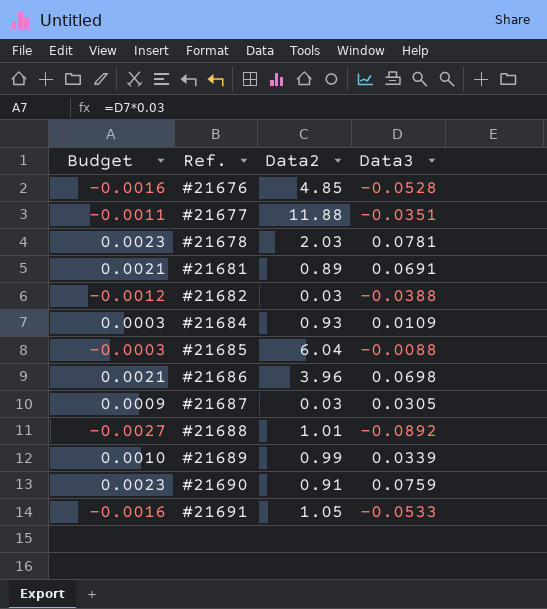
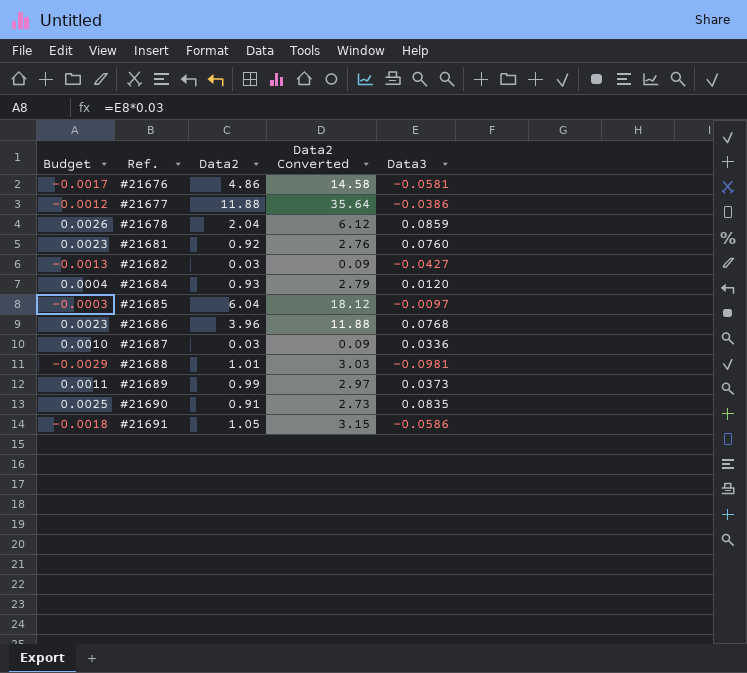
column Data2 Converted | formula: none -> [Data2] * 3
#21676 | Budget: -0.0016 -> -0.0017
#21676 | Data2: 4.85 -> 4.86
#21676 | Data3: -0.0528 -> -0.0581
#21677 | Budget: -0.0011 -> -0.0012
#21677 | Data3: -0.0351 -> -0.0386
#21678 | Budget: 0.0023 -> 0.0026
#21678 | Data2: 2.03 -> 2.04
#21678 | Data3: 0.0781 -> 0.0859
#21681 | Budget: 0.0021 -> 0.0023
#21681 | Data2: 0.89 -> 0.92
#21681 | Data3: 0.0691 -> 0.0760
#21682 | Budget: -0.0012 -> -0.0013
#21682 | Data3: -0.0388 -> -0.0427
#21684 | Budget: 0.0003 -> 0.0004
#21684 | Data3: 0.0109 -> 0.0120
#21685 | Data3: -0.0088 -> -0.0097
#21686 | Budget: 0.0021 -> 0.0023
#21686 | Data3: 0.0698 -> 0.0768
#21687 | Budget: 0.0009 -> 0.0010
#21687 | Data3: 0.0305 -> 0.0336
#21688 | Budget: -0.0027 -> -0.0029
#21688 | Data3: -0.0892 -> -0.0981
#21689 | Budget: 0.0010 -> 0.0011
#21689 | Data3: 0.0339 -> 0.0373
#21690 | Budget: 0.0023 -> 0.0025
#21690 | Data3: 0.0759 -> 0.0835
#21691 | Budget: -0.0016 -> -0.0018
#21691 | Data3: -0.0533 -> -0.0586

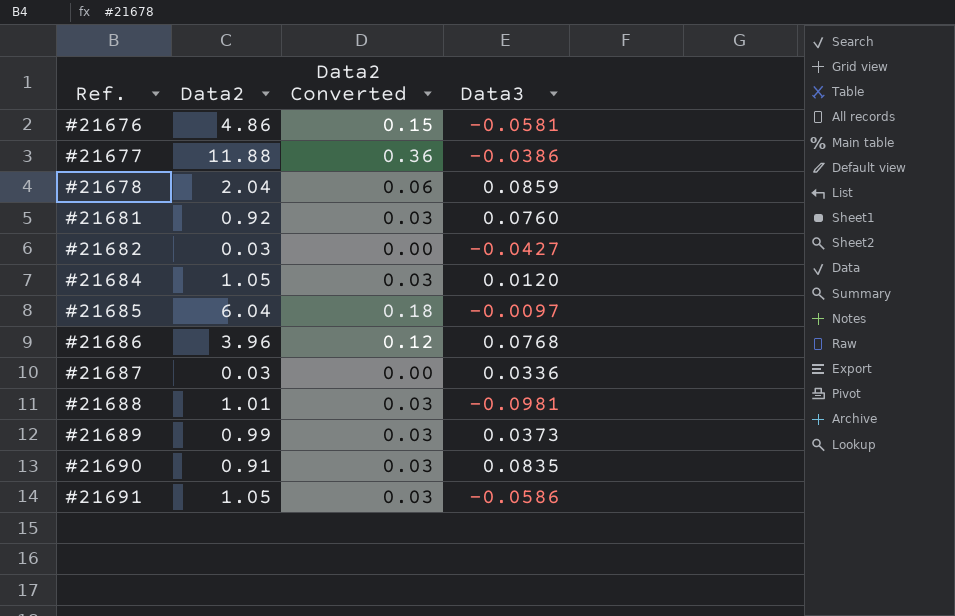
column Budget | formula: [Data3] * 0.03 -> none
column Data2 Converted | formula: [Data2] * 3 -> [Data2] * 0.03
#21684 | Data2: 0.93 -> 1.05

